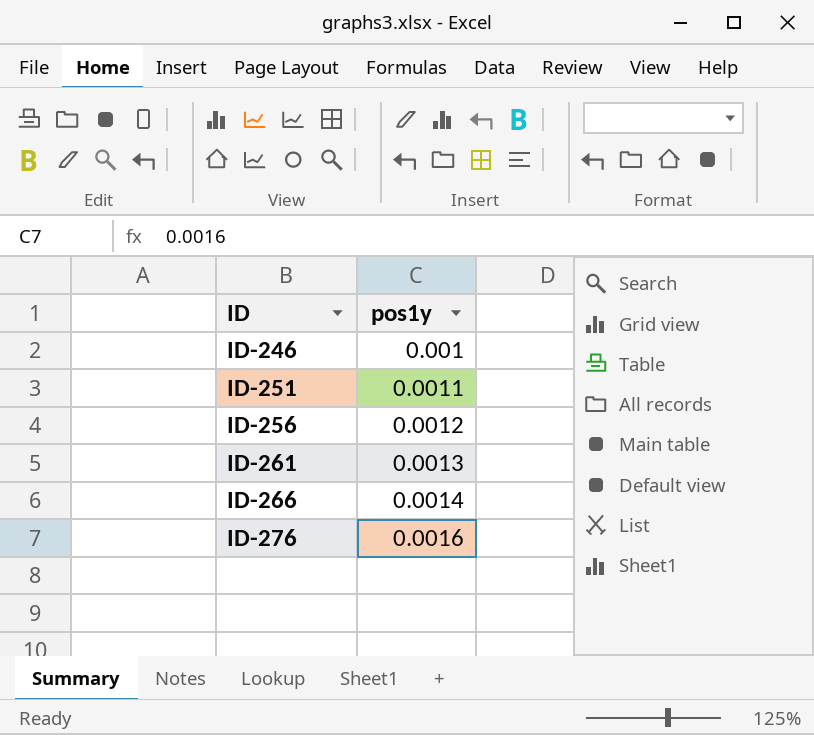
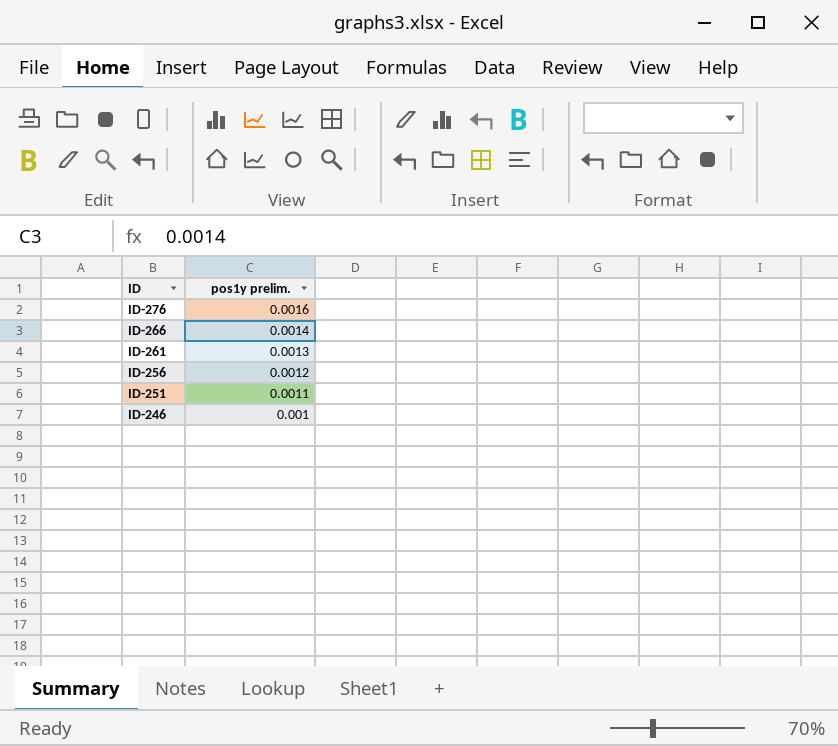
row order: ID ascending -> ID descending
column name: pos1y -> pos1y prelim.

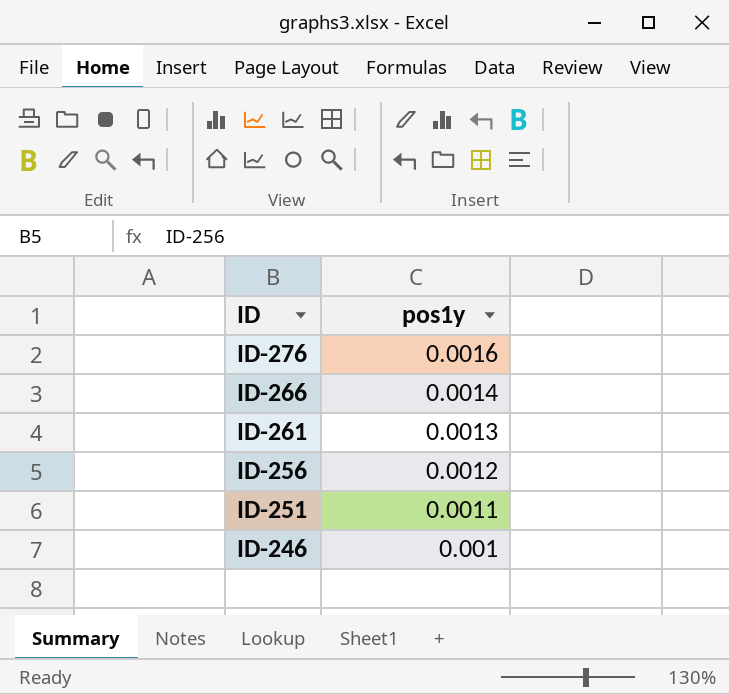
column name: pos1y prelim. -> pos1y

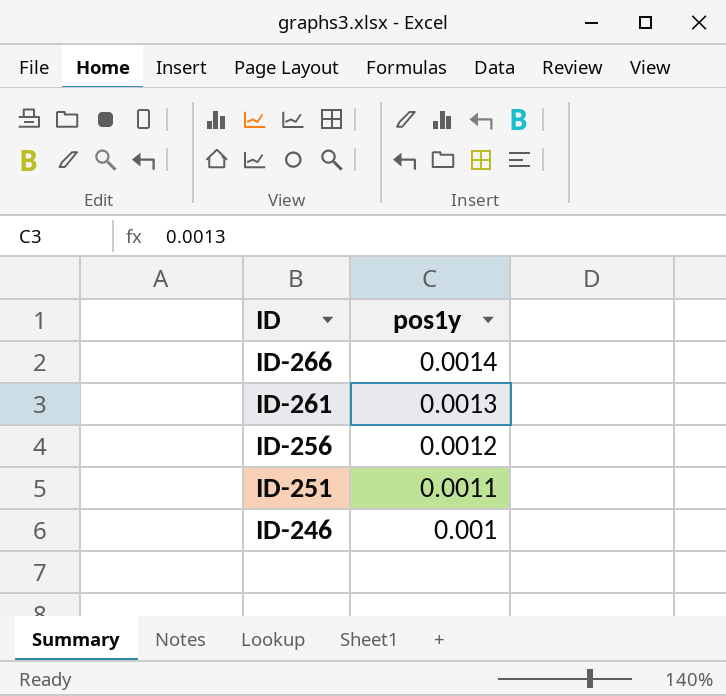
row ID-276: 0.0016 -> none

